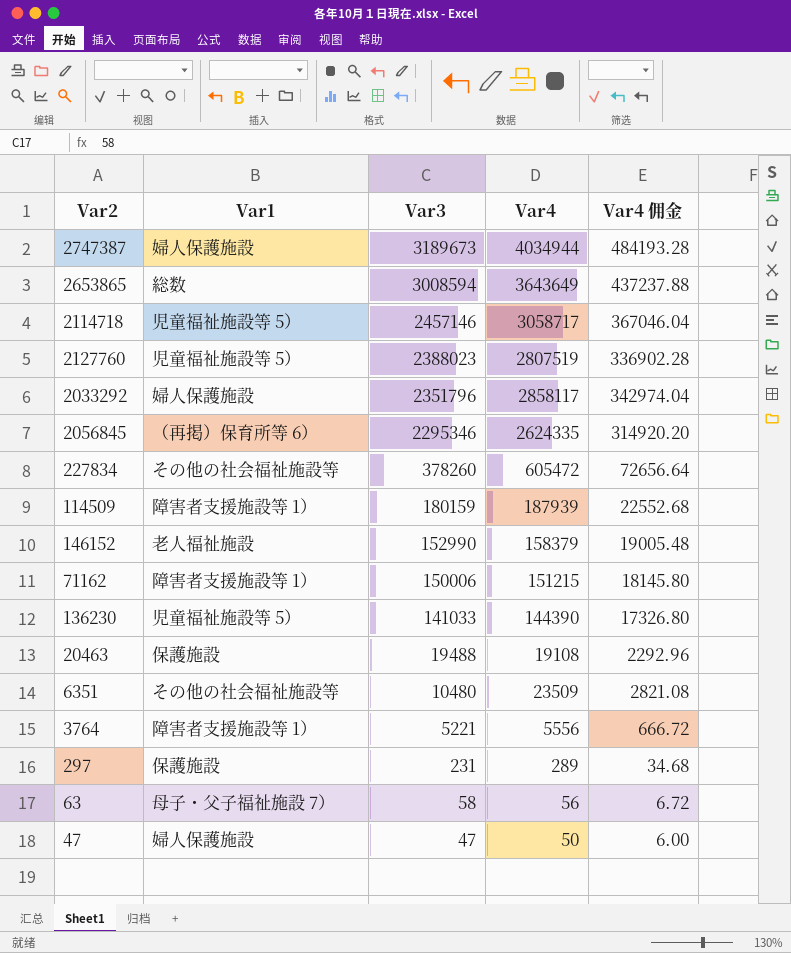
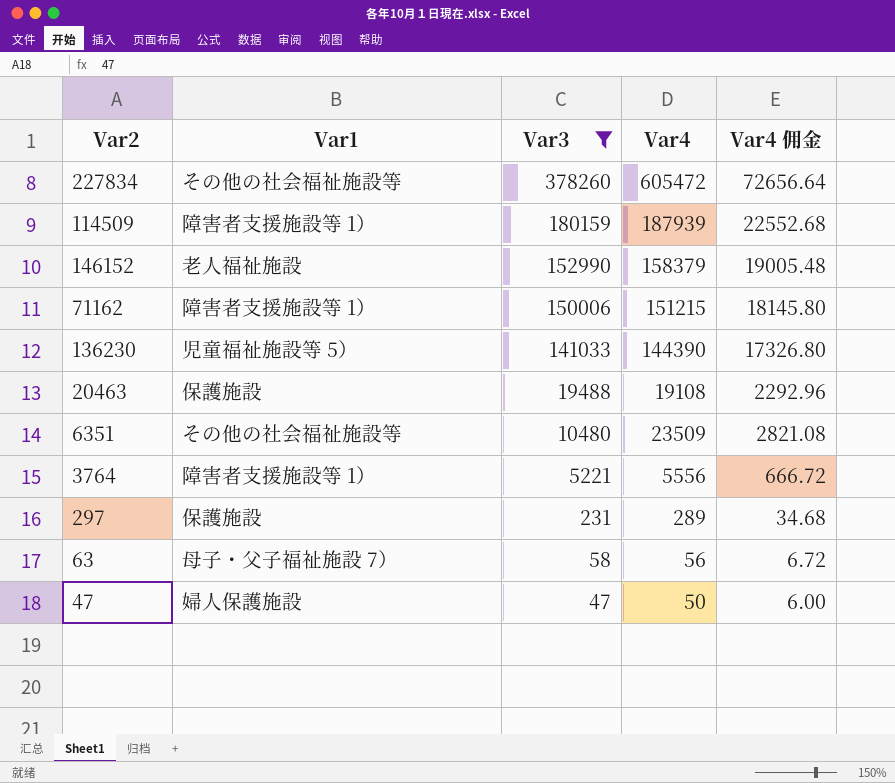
filter: none -> Var3 <= 378260

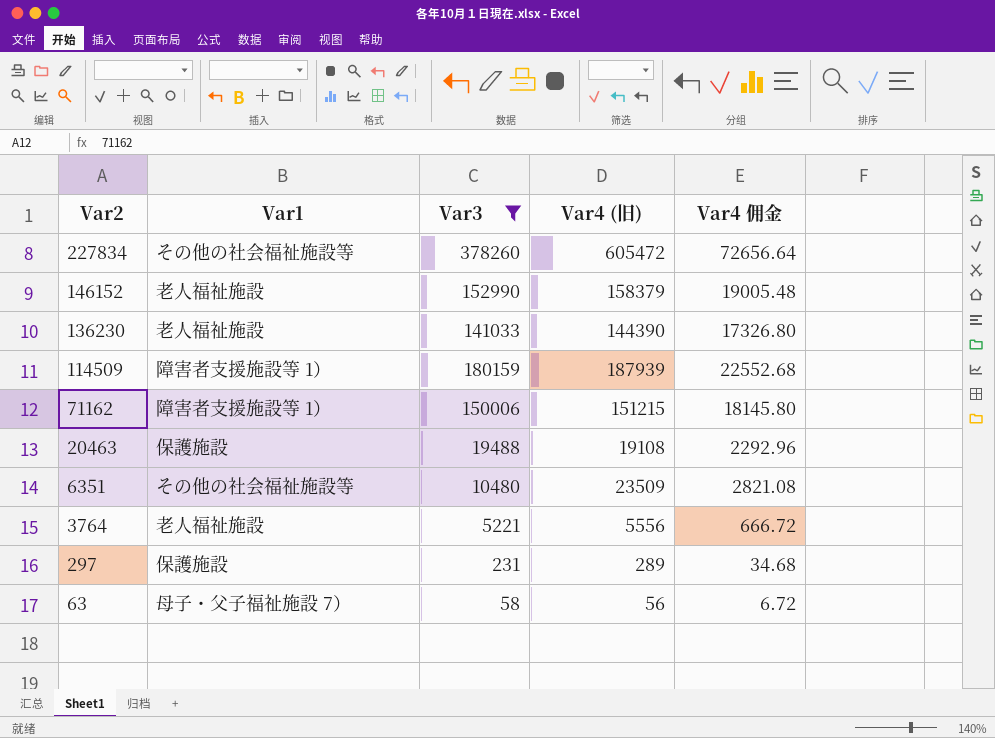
row order: Var3 descending -> Var2 descending
column name: Var4 -> Var4 (旧)
row 47: 婦人保護施設 | 47 | 50 | 6.00 -> none
136230 | Var1: 児童福祉施設等 5） -> 老人福祉施設
3764 | Var1: 障害者支援施設等 1） -> 老人福祉施設

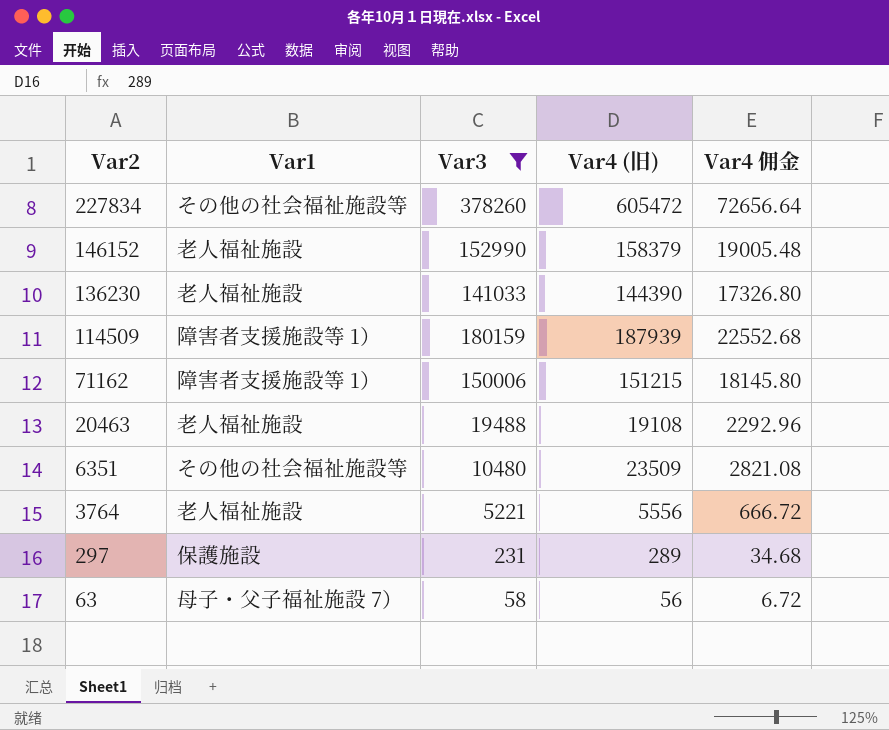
20463 | Var1: 保護施設 -> 老人福祉施設

